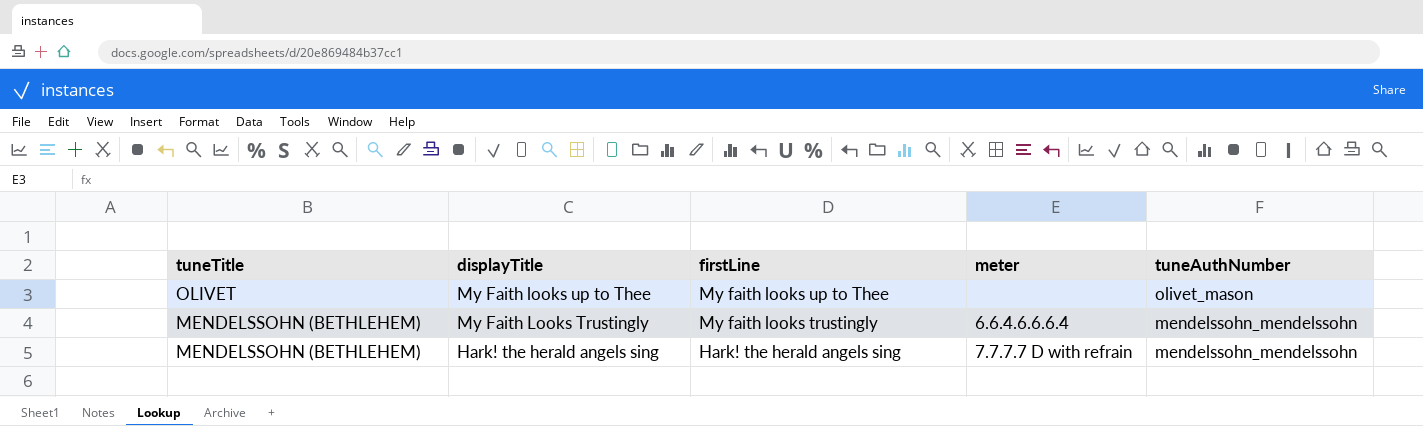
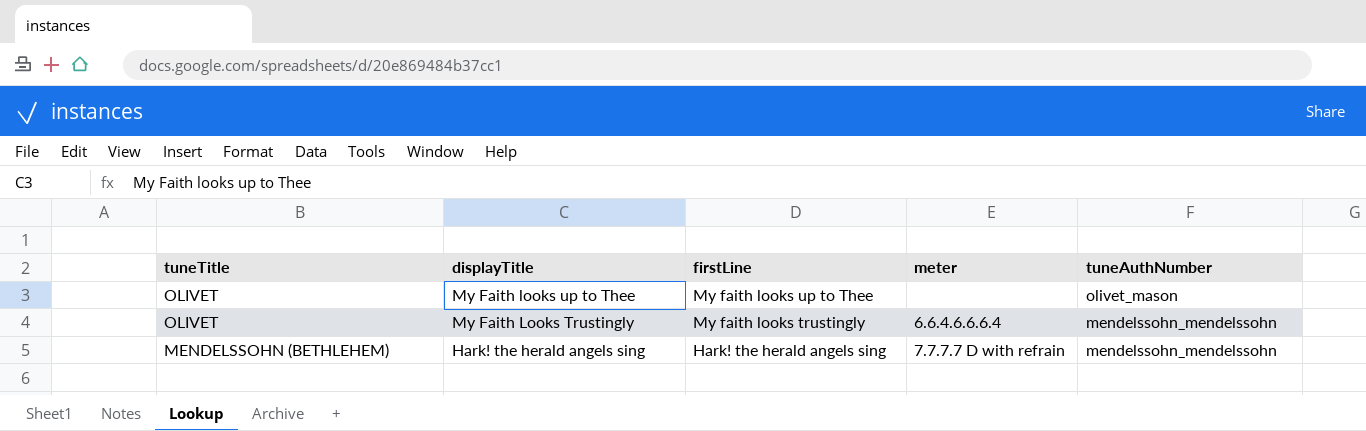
My Faith Looks Trustingly | tuneTitle: MENDELSSOHN (BETHLEHEM) -> OLIVET

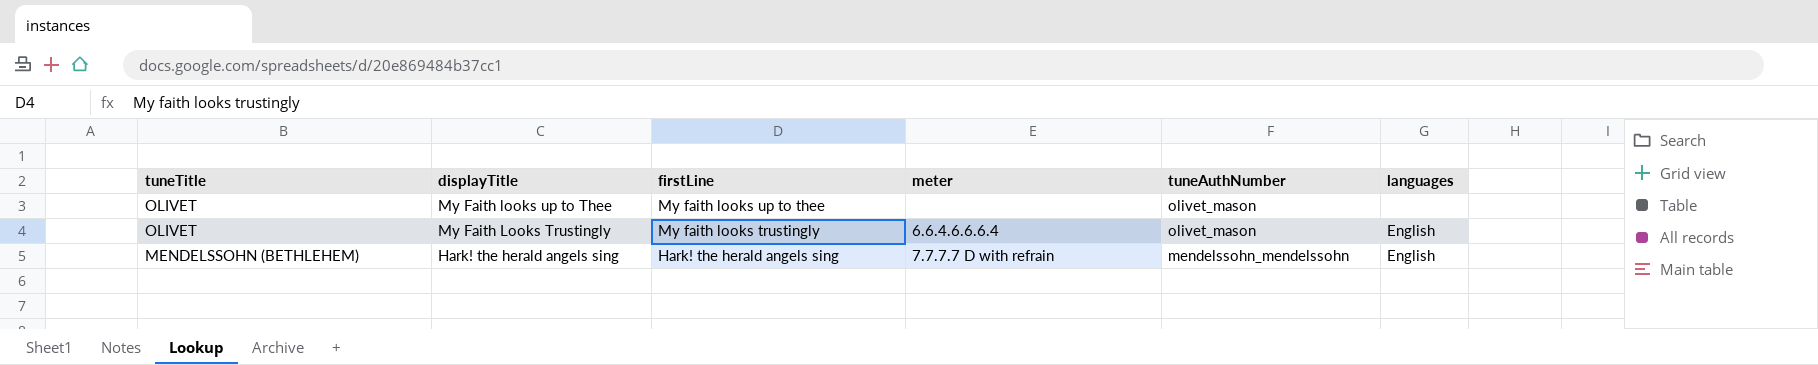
column languages | position: none -> 6
My Faith looks up to Thee | firstLine: My faith looks up to Thee -> My faith looks up to thee
My Faith Looks Trustingly | tuneAuthNumber: mendelssohn_mendelssohn -> olivet_mason

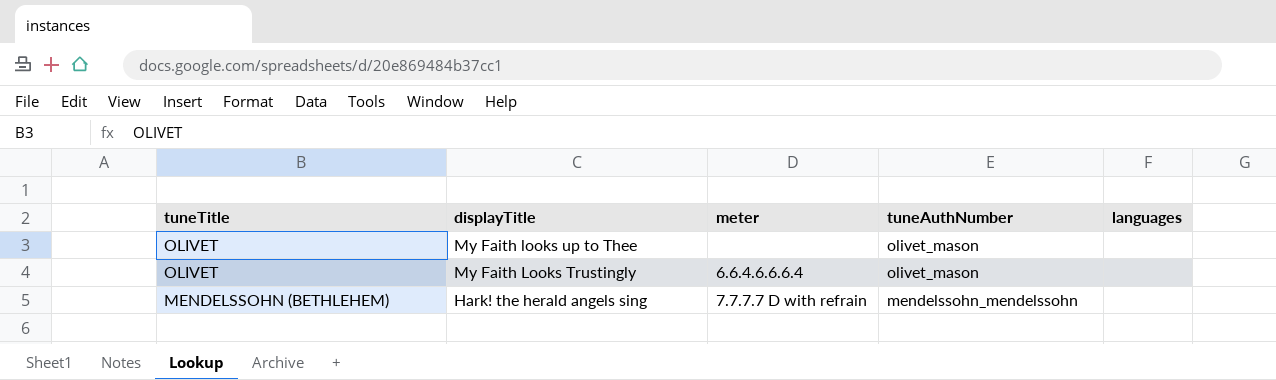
column firstLine | position: 3 -> none
My Faith Looks Trustingly | languages: English -> none
Hark! the herald angels sing | languages: English -> none

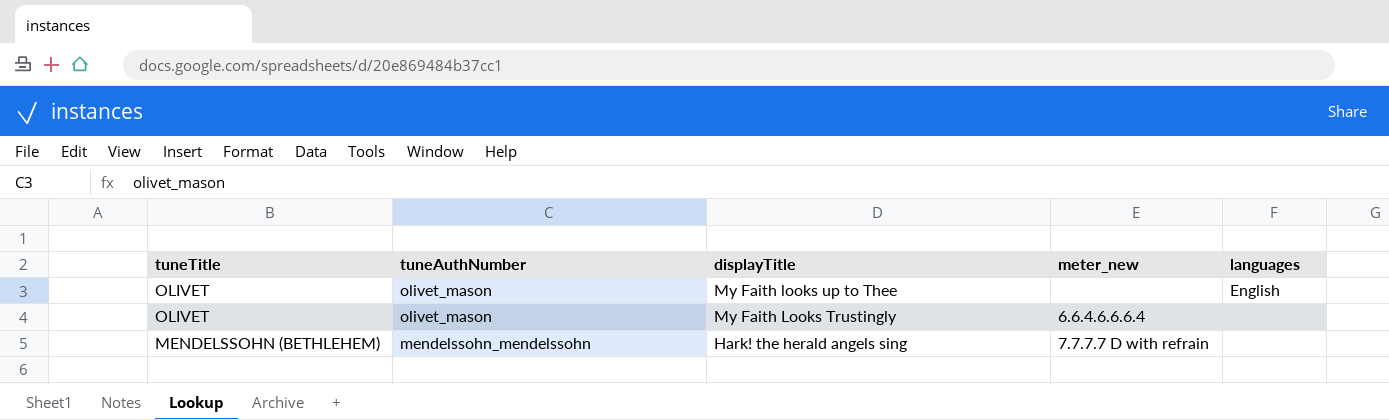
column tuneAuthNumber | position: 4 -> 2
column name: meter -> meter_new
My Faith looks up to Thee | languages: none -> English

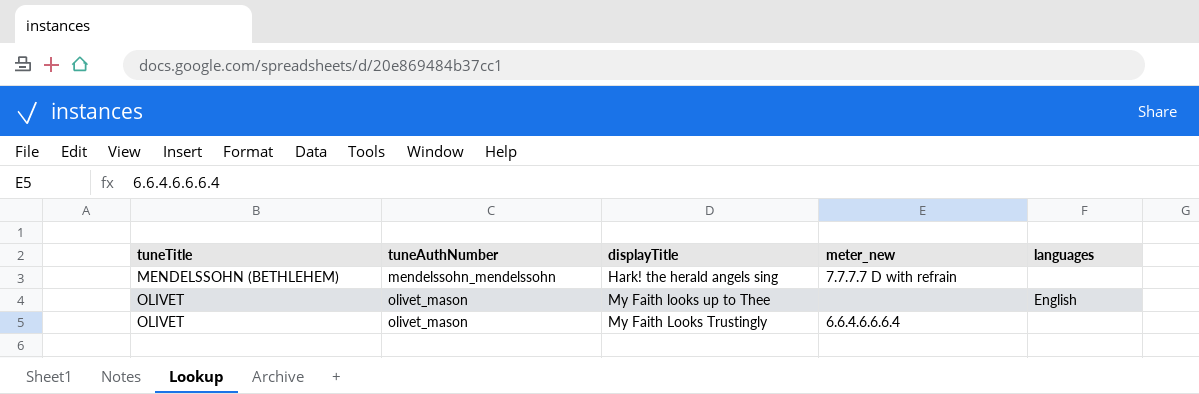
row order: tuneTitle descending -> tuneTitle ascending

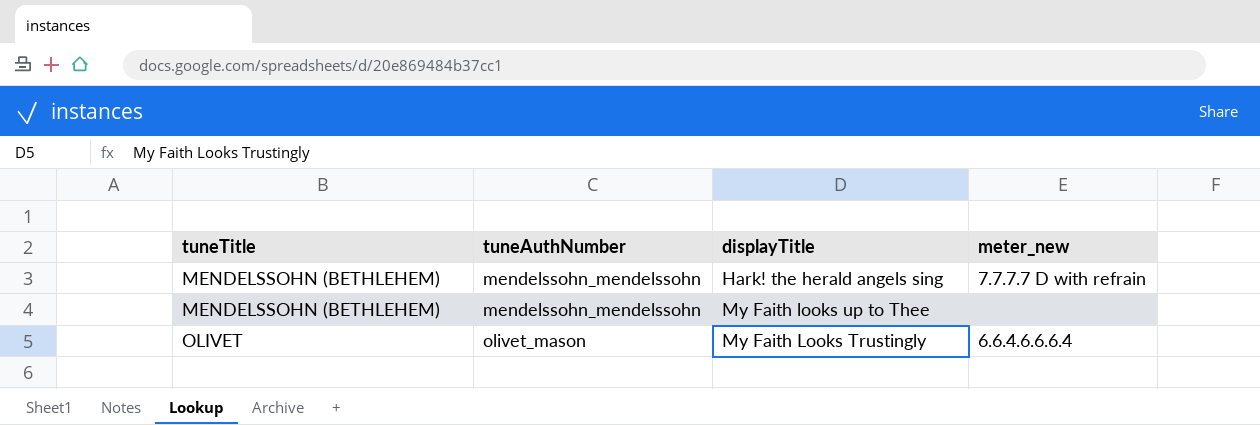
column languages | position: 5 -> none
My Faith looks up to Thee | tuneTitle: OLIVET -> MENDELSSOHN (BETHLEHEM)
My Faith looks up to Thee | tuneAuthNumber: olivet_mason -> mendelssohn_mendelssohn

